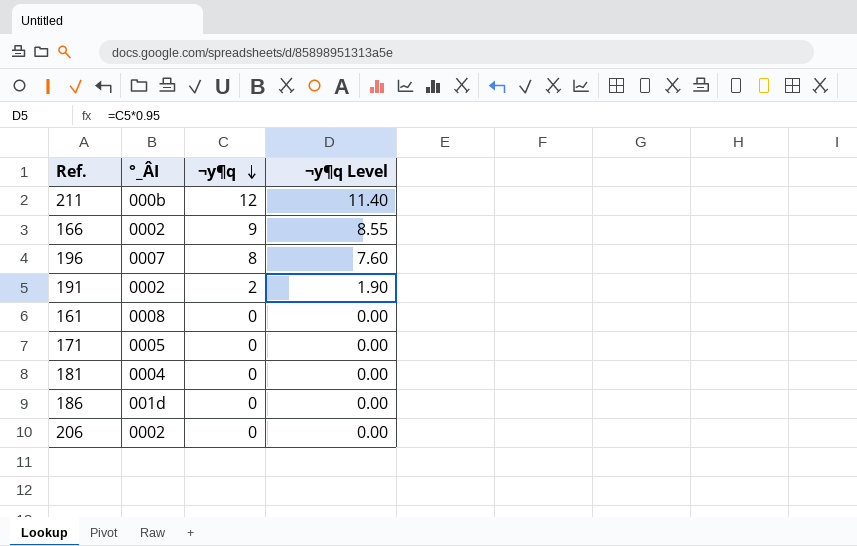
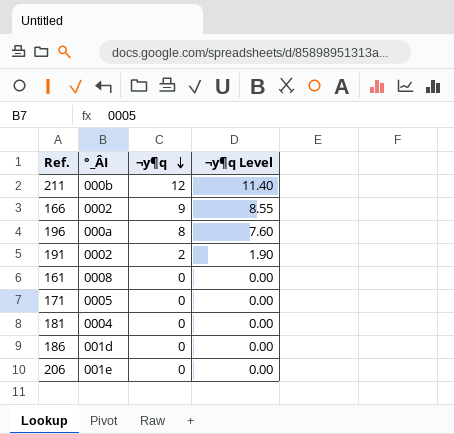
196 | °_ÂI: 0007 -> 000a
206 | °_ÂI: 0002 -> 001e

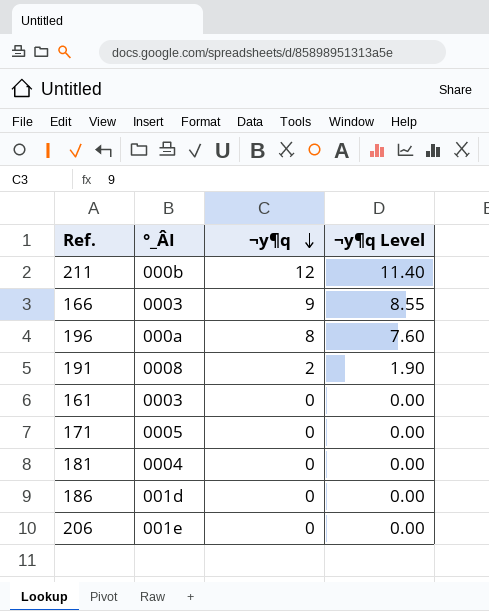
166 | °_ÂI: 0002 -> 0003
191 | °_ÂI: 0002 -> 0008
161 | °_ÂI: 0008 -> 0003

